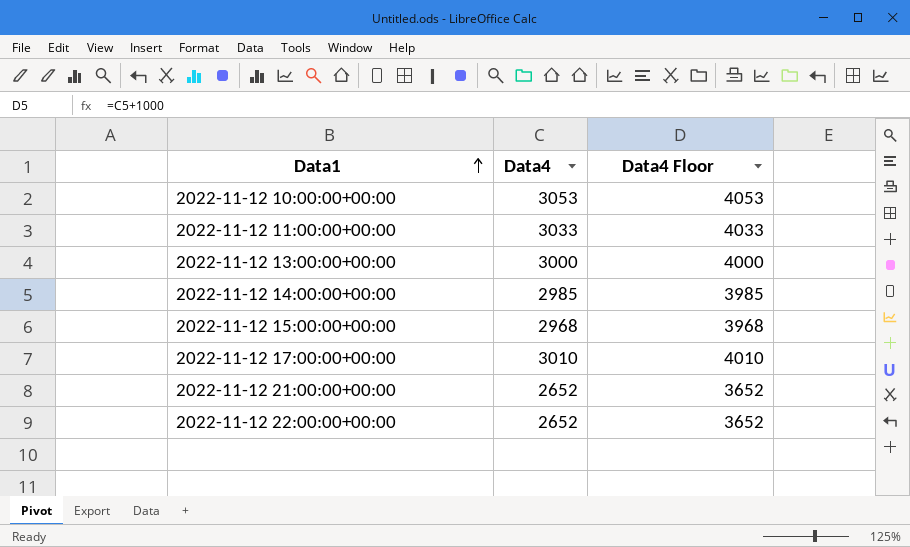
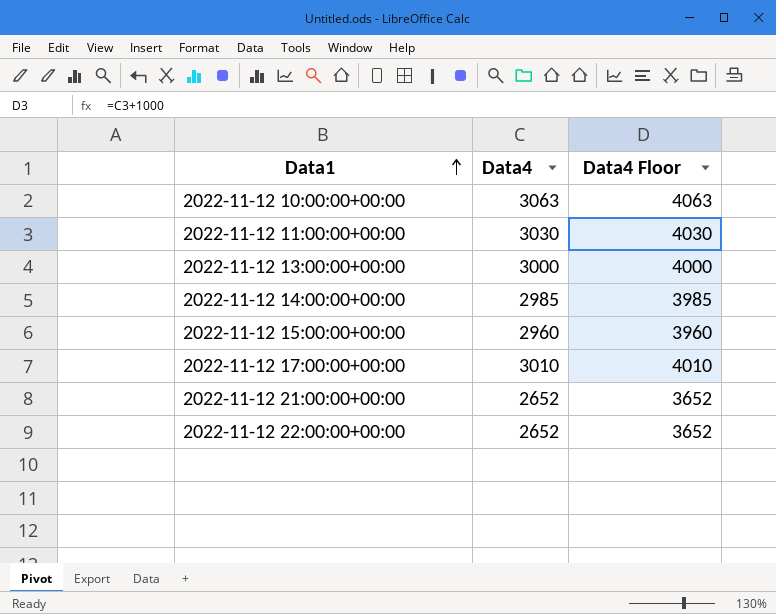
2022-11-12 10:00:00+00:00 | Data4: 3053 -> 3063
2022-11-12 10:00:00+00:00 | Data4 Floor: 4053 -> 4063
2022-11-12 11:00:00+00:00 | Data4: 3033 -> 3030
2022-11-12 11:00:00+00:00 | Data4 Floor: 4033 -> 4030
2022-11-12 15:00:00+00:00 | Data4: 2968 -> 2960
2022-11-12 15:00:00+00:00 | Data4 Floor: 3968 -> 3960

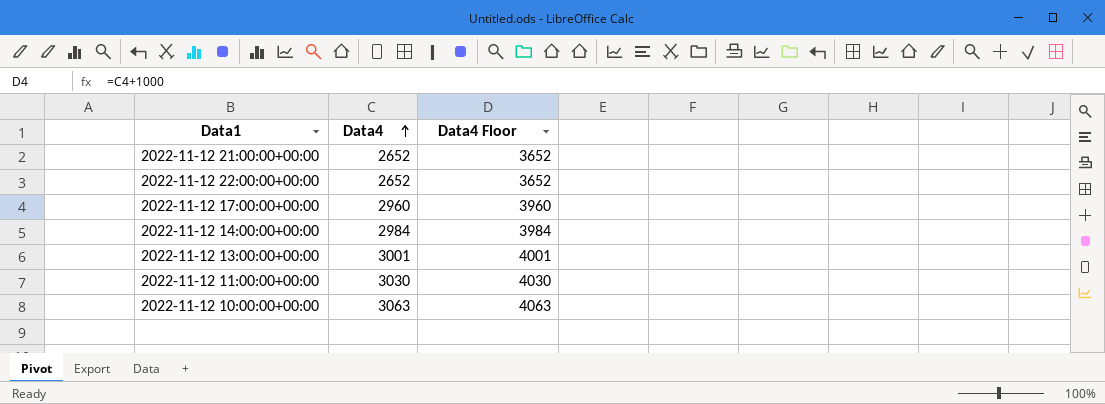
row order: Data1 ascending -> Data4 ascending
row 2022-11-12 15:00:00+00:00: 2960 | 3960 -> none
2022-11-12 17:00:00+00:00 | Data4: 3010 -> 2960
2022-11-12 17:00:00+00:00 | Data4 Floor: 4010 -> 3960
2022-11-12 14:00:00+00:00 | Data4: 2985 -> 2984
2022-11-12 14:00:00+00:00 | Data4 Floor: 3985 -> 3984
2022-11-12 13:00:00+00:00 | Data4: 3000 -> 3001
2022-11-12 13:00:00+00:00 | Data4 Floor: 4000 -> 4001

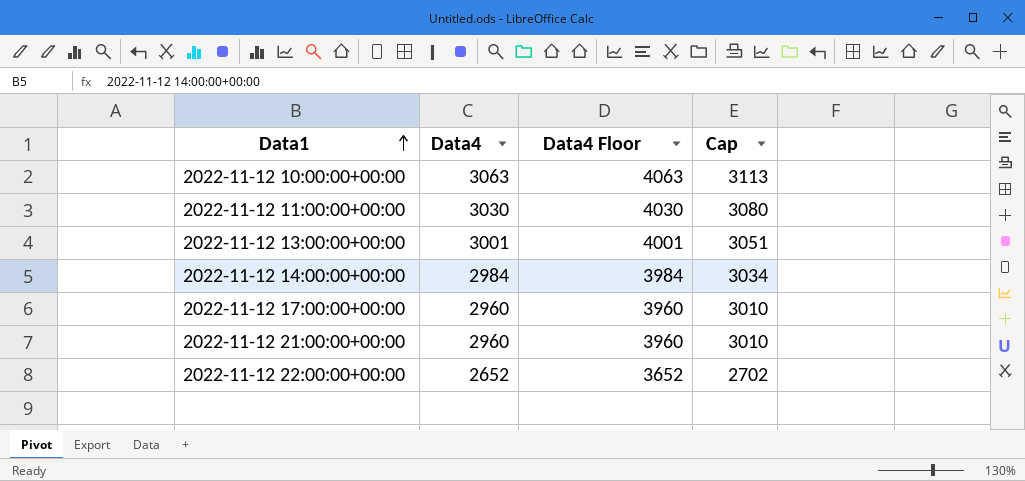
row order: Data4 ascending -> Data1 ascending
column Cap | formula: none -> [Data4] + 50
2022-11-12 21:00:00+00:00 | Data4: 2652 -> 2960
2022-11-12 21:00:00+00:00 | Data4 Floor: 3652 -> 3960

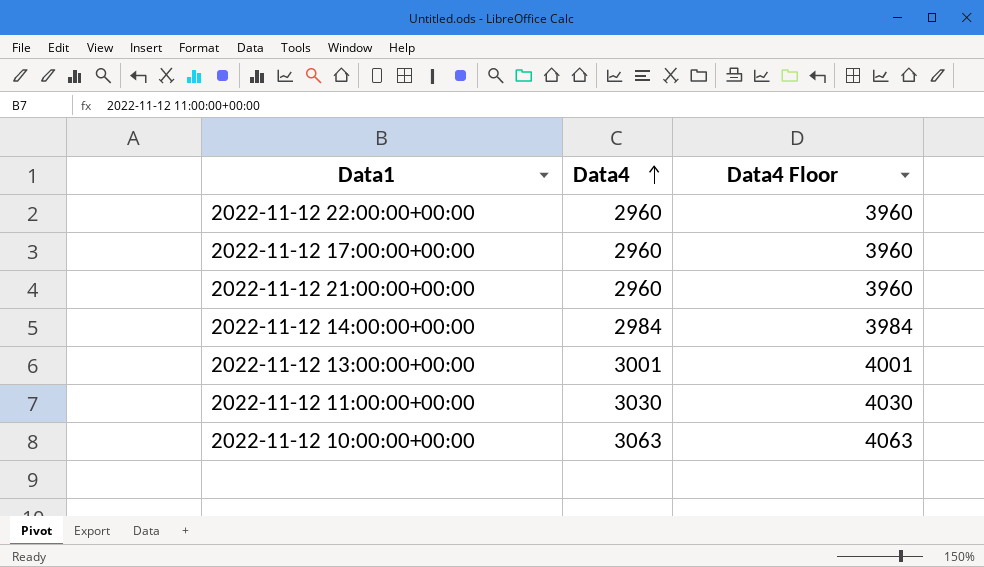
row order: Data1 ascending -> Data4 ascending
column Cap | formula: [Data4] + 50 -> none
2022-11-12 22:00:00+00:00 | Data4: 2652 -> 2960
2022-11-12 22:00:00+00:00 | Data4 Floor: 3652 -> 3960

